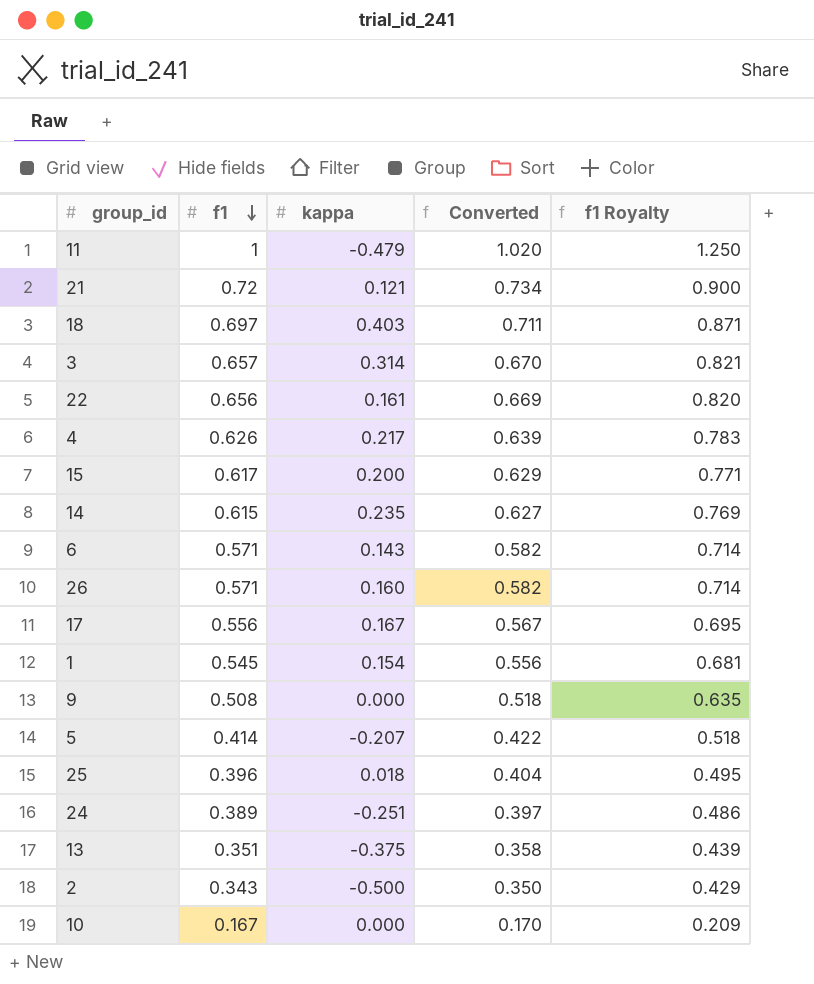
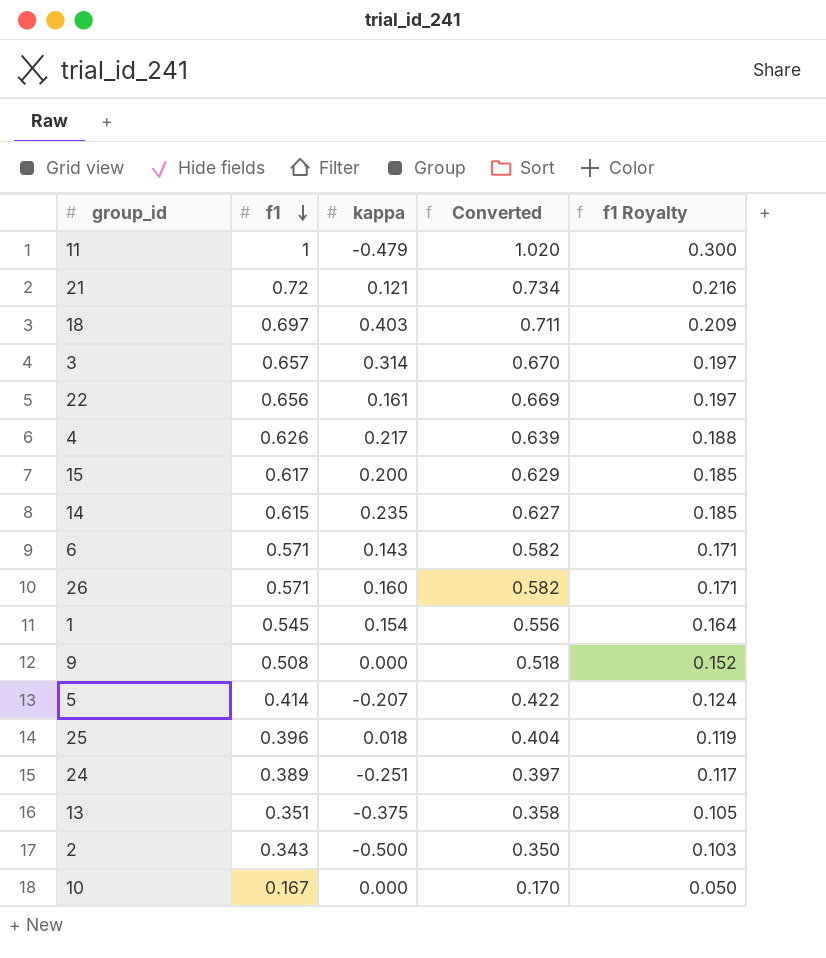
column f1 Royalty | formula: [f1] * 1.25 -> [f1] * 0.3
row 17: 0.556 | 0.167 | 0.567 | 0.695 -> none

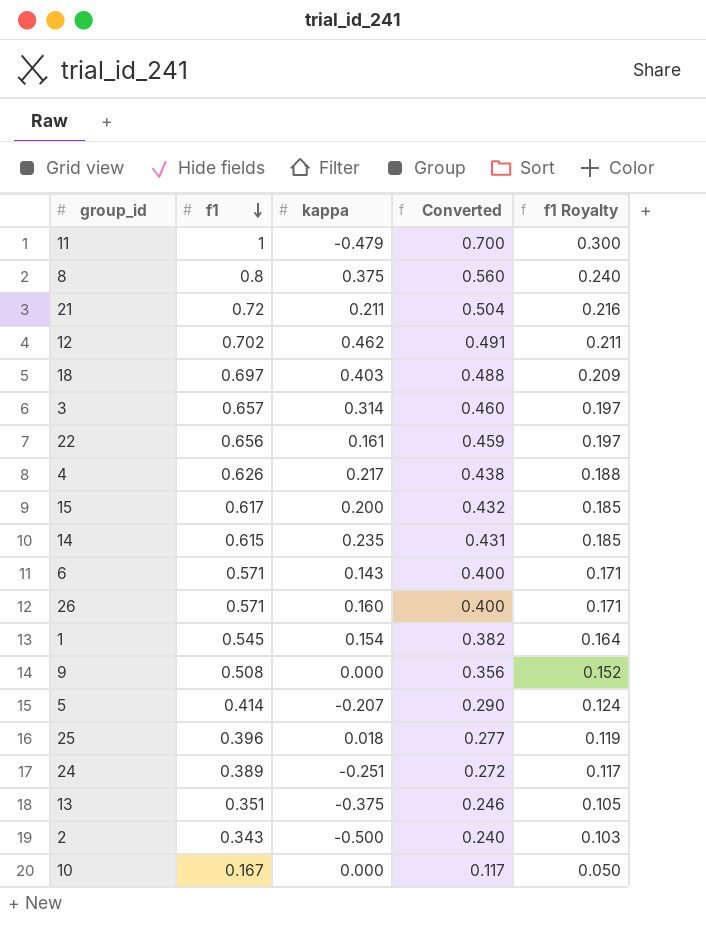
column Converted | formula: [f1] * 1.02 -> [f1] * 0.7
row 8: none -> 0.8 | 0.375 | 0.560 | 0.240
21 | kappa: 0.121 -> 0.211
row 12: none -> 0.702 | 0.462 | 0.491 | 0.211

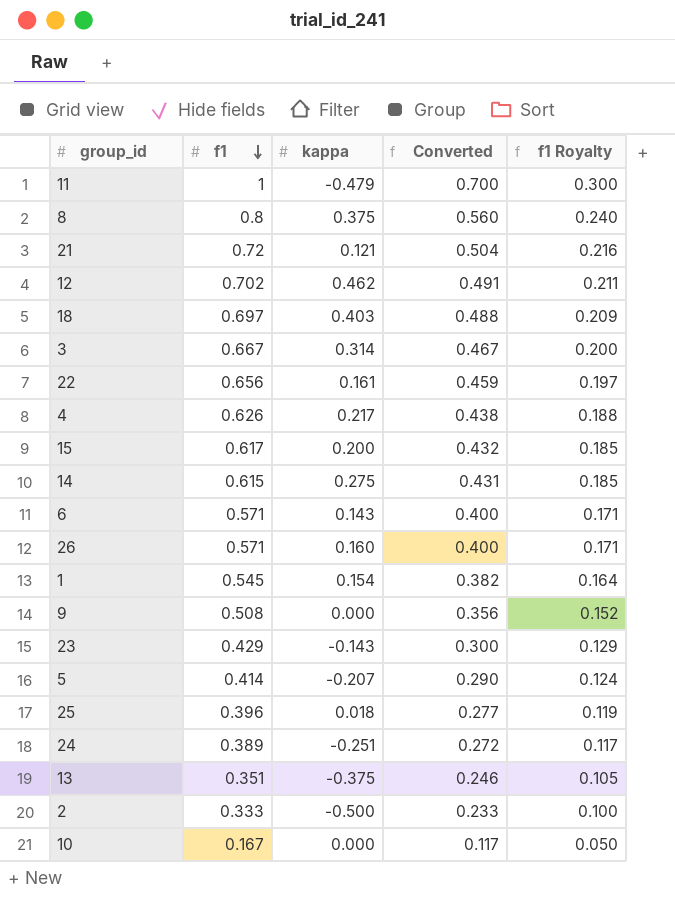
21 | kappa: 0.211 -> 0.121
3 | f1: 0.657 -> 0.667
3 | Converted: 0.460 -> 0.467
3 | f1 Royalty: 0.197 -> 0.200
14 | kappa: 0.235 -> 0.275
row 23: none -> 0.429 | -0.143 | 0.300 | 0.129
2 | f1: 0.343 -> 0.333
2 | Converted: 0.240 -> 0.233
2 | f1 Royalty: 0.103 -> 0.100

